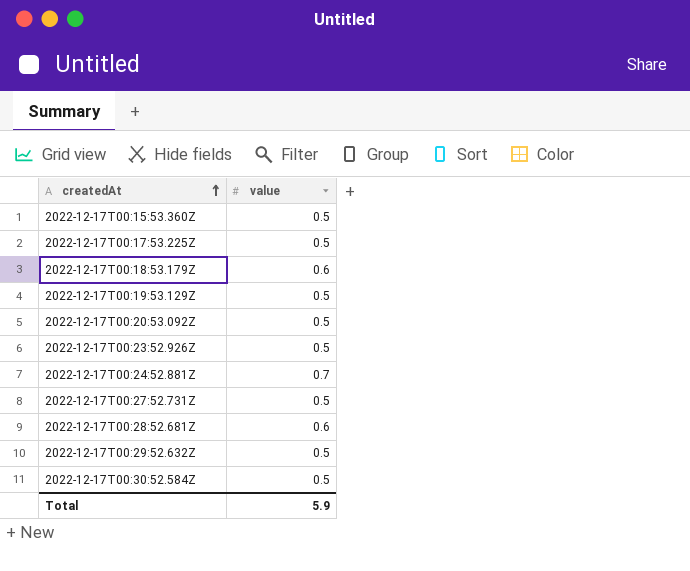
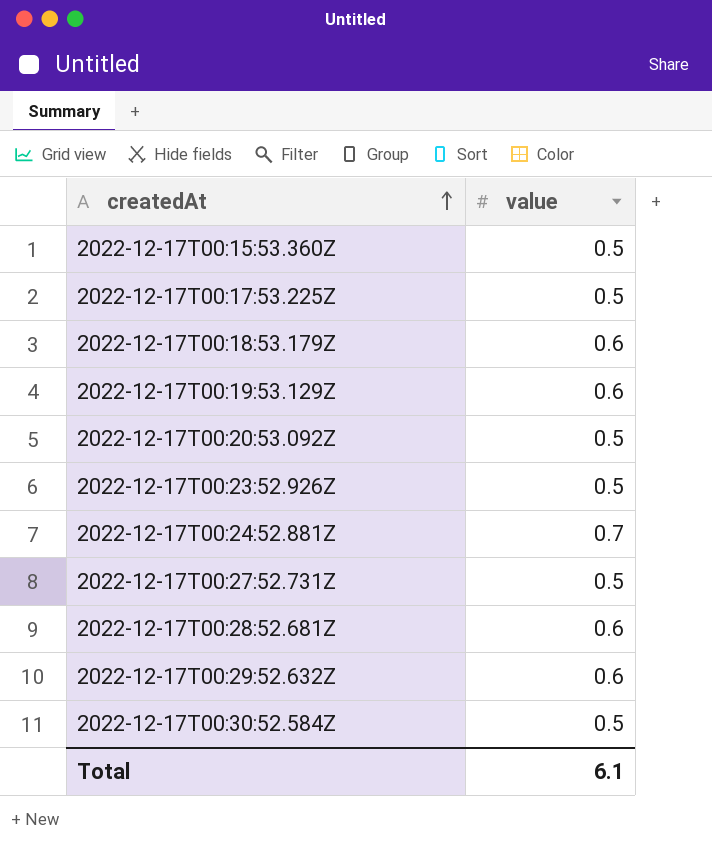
2022-12-17T00:19:53.129Z | value: 0.5 -> 0.6
2022-12-17T00:29:52.632Z | value: 0.5 -> 0.6
Total | value: 5.9 -> 6.1

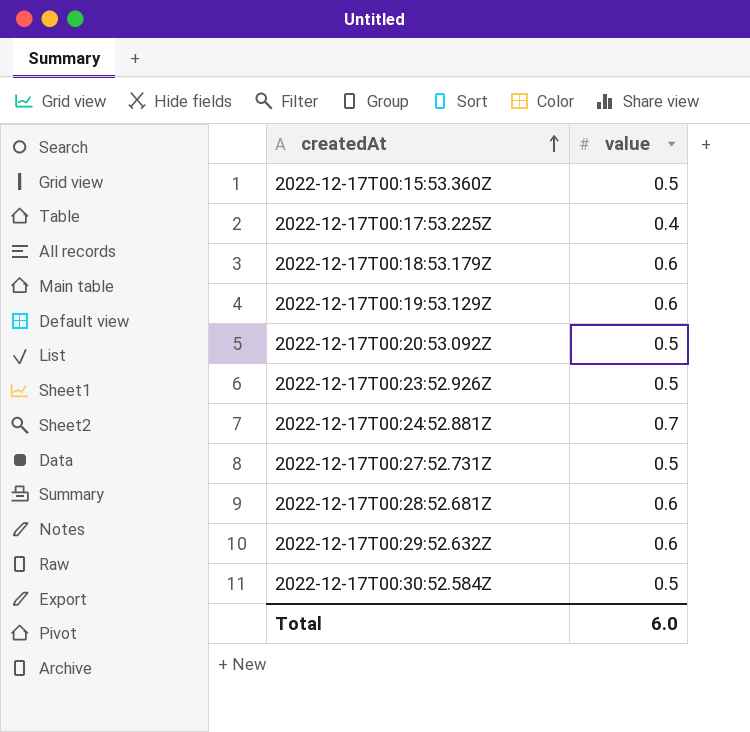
2022-12-17T00:17:53.225Z | value: 0.5 -> 0.4
Total | value: 6.1 -> 6.0

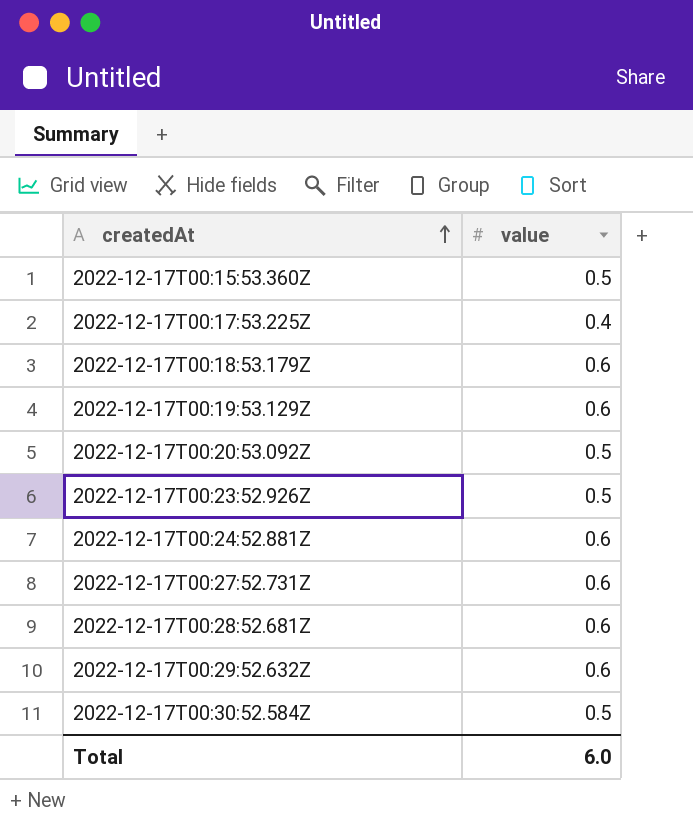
2022-12-17T00:24:52.881Z | value: 0.7 -> 0.6
2022-12-17T00:27:52.731Z | value: 0.5 -> 0.6

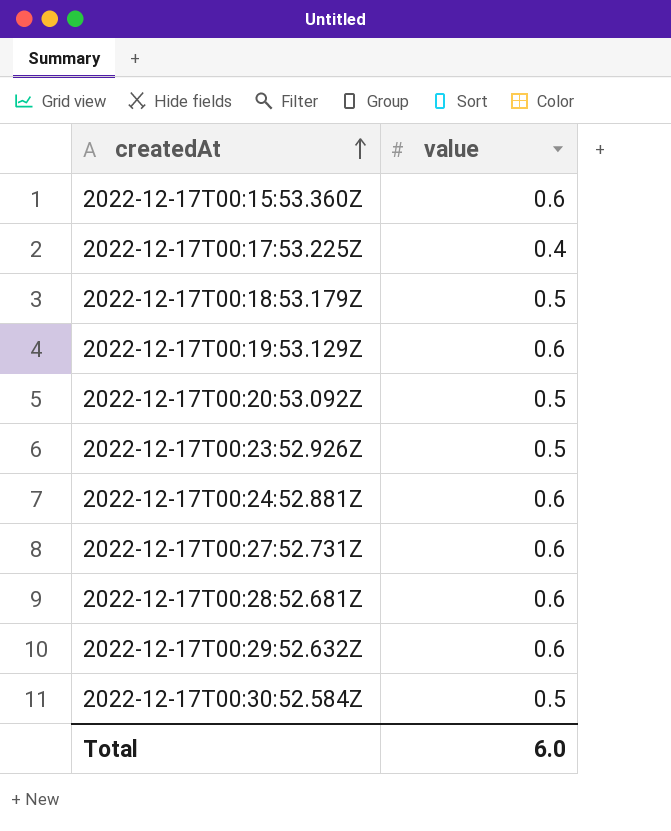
2022-12-17T00:15:53.360Z | value: 0.5 -> 0.6
2022-12-17T00:18:53.179Z | value: 0.6 -> 0.5

